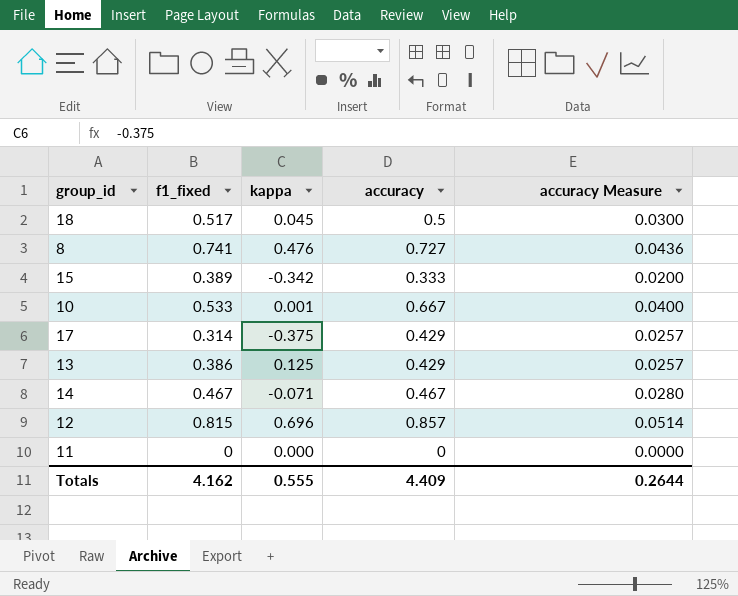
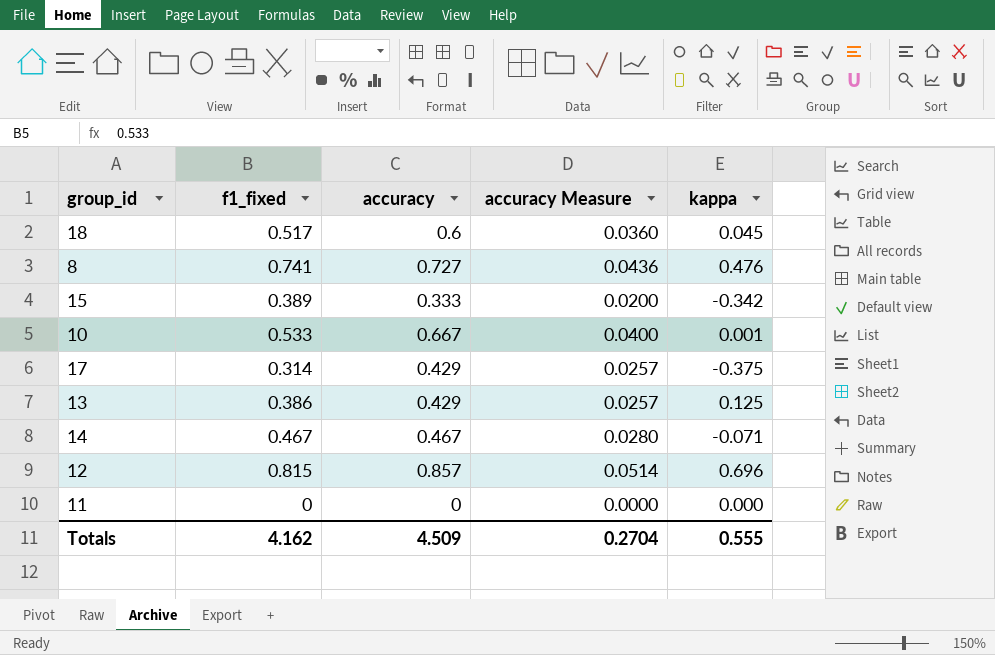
column kappa | position: 3 -> 5
18 | accuracy: 0.5 -> 0.6
18 | accuracy Measure: 0.0300 -> 0.0360
Totals | accuracy: 4.409 -> 4.509
Totals | accuracy Measure: 0.2644 -> 0.2704

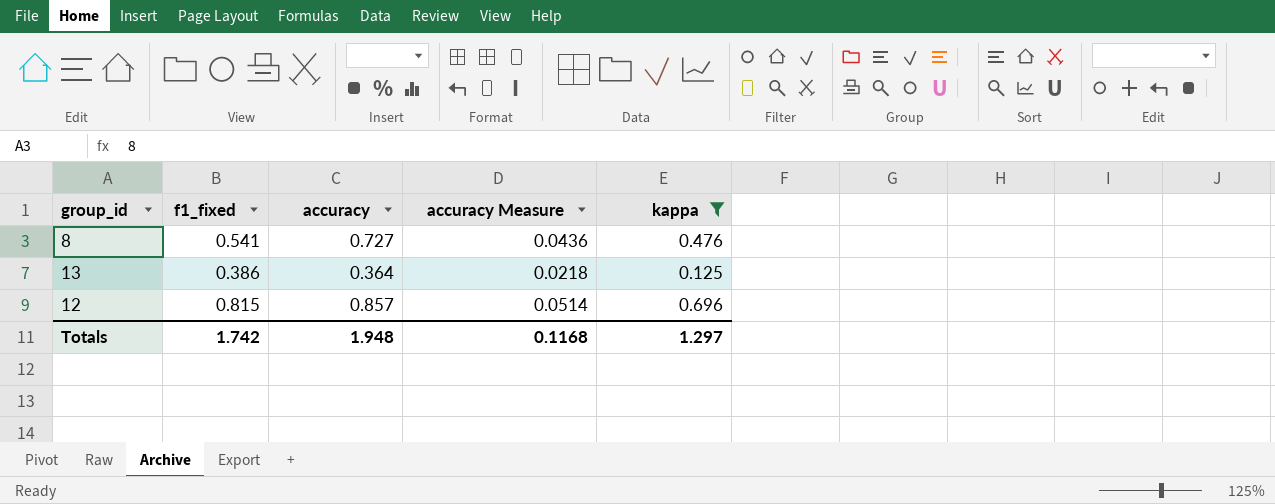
filter: none -> kappa >= 0.125
8 | f1_fixed: 0.741 -> 0.541
13 | accuracy: 0.429 -> 0.364
13 | accuracy Measure: 0.0257 -> 0.0218
Totals | f1_fixed: 4.162 -> 1.742
Totals | accuracy: 4.509 -> 1.948
Totals | accuracy Measure: 0.2704 -> 0.1168
Totals | kappa: 0.555 -> 1.297

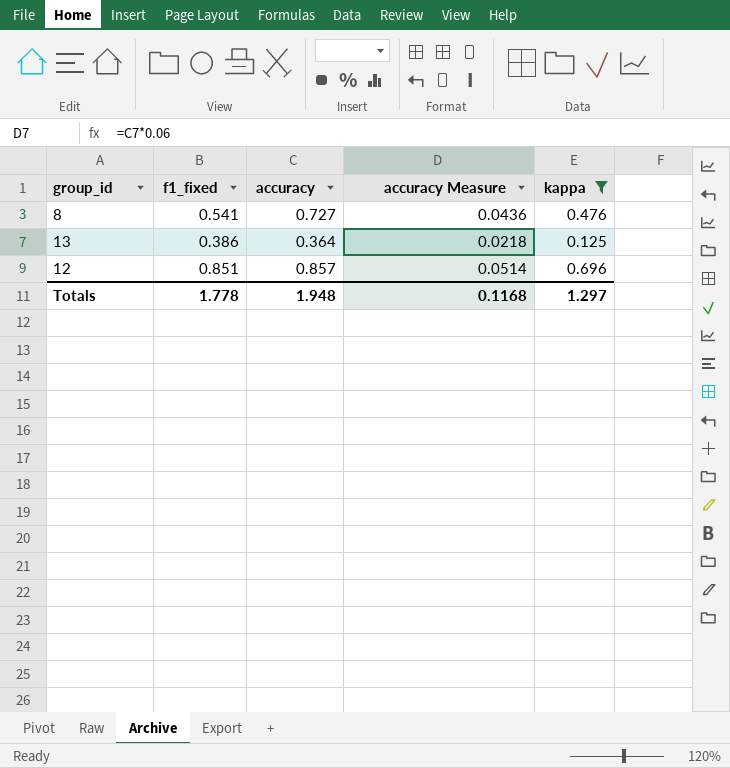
12 | f1_fixed: 0.815 -> 0.851
Totals | f1_fixed: 1.742 -> 1.778

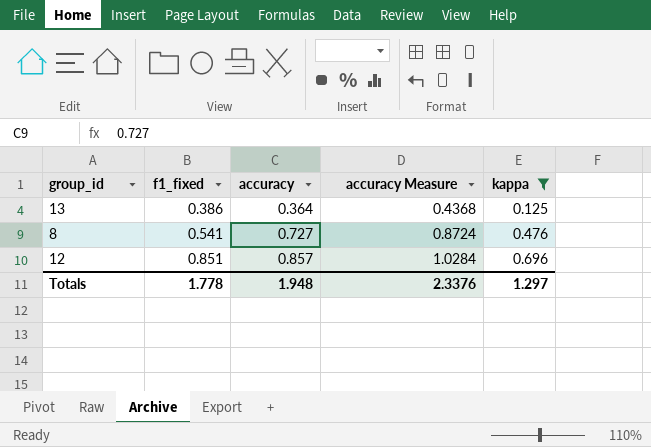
row order: none -> f1_fixed ascending
column accuracy Measure | formula: [accuracy] * 0.06 -> [accuracy] * 1.2
Totals | accuracy Measure: 0.1168 -> 2.3376

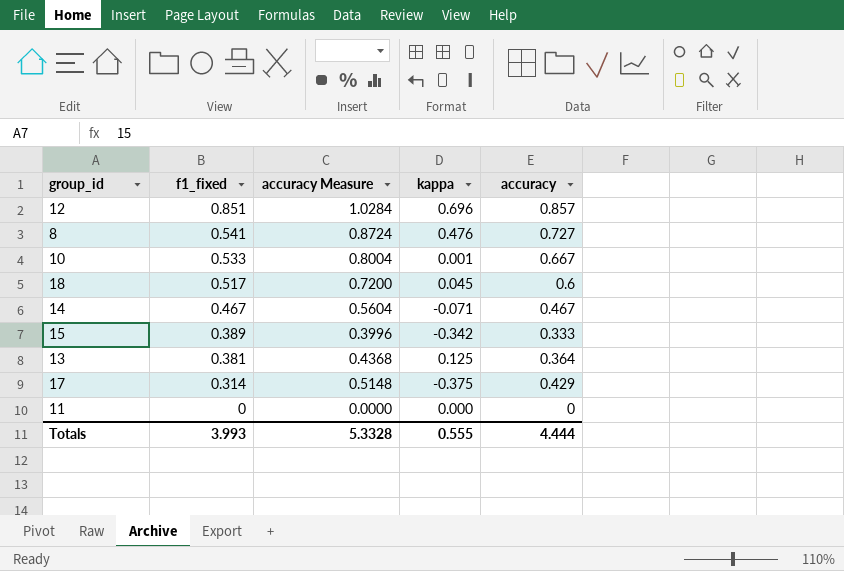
filter: kappa >= 0.125 -> none
row order: f1_fixed ascending -> f1_fixed descending
column accuracy | position: 3 -> 5
13 | f1_fixed: 0.386 -> 0.381
Totals | f1_fixed: 1.778 -> 3.993
Totals | accuracy Measure: 2.3376 -> 5.3328
Totals | kappa: 1.297 -> 0.555
Totals | accuracy: 1.948 -> 4.444

